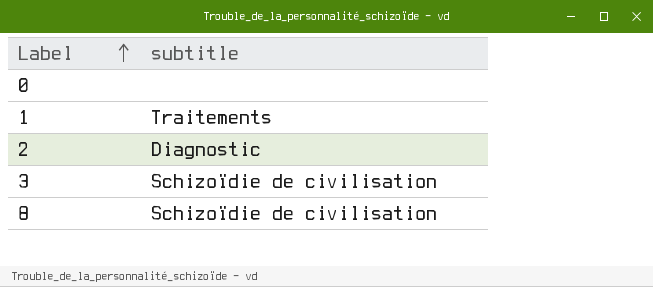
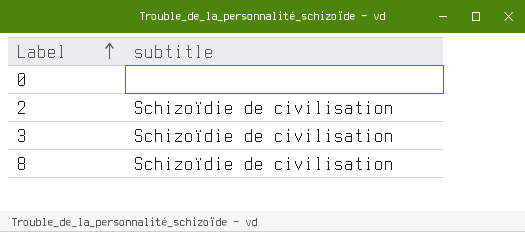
row 1: Traitements -> none
2 | subtitle: Diagnostic -> Schizoïdie de civilisation

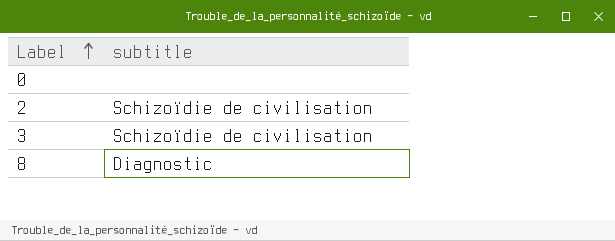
8 | subtitle: Schizoïdie de civilisation -> Diagnostic

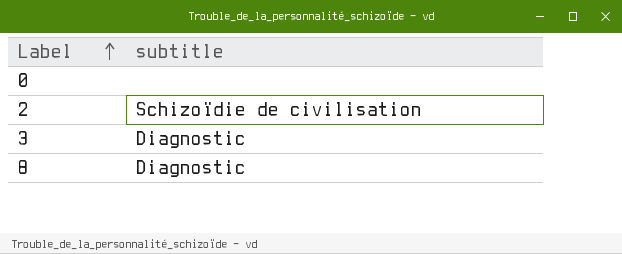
3 | subtitle: Schizoïdie de civilisation -> Diagnostic

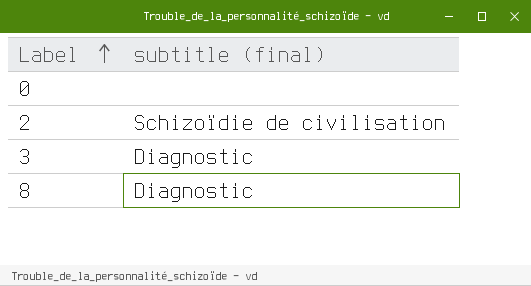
column name: subtitle -> subtitle (final)

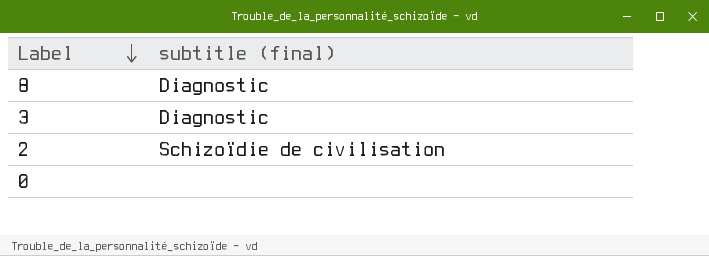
row order: Label ascending -> Label descending

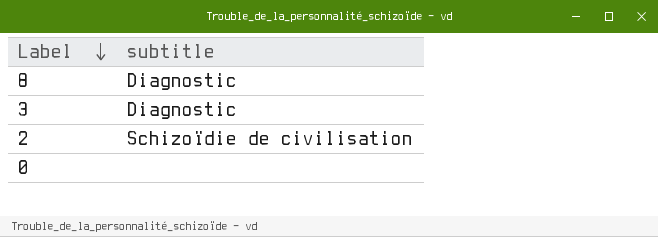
column name: subtitle (final) -> subtitle

